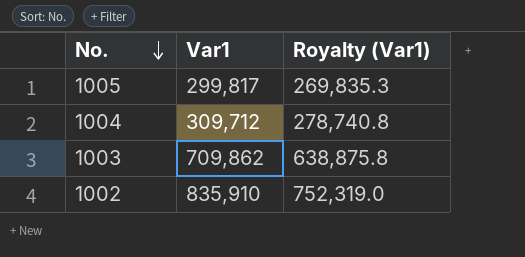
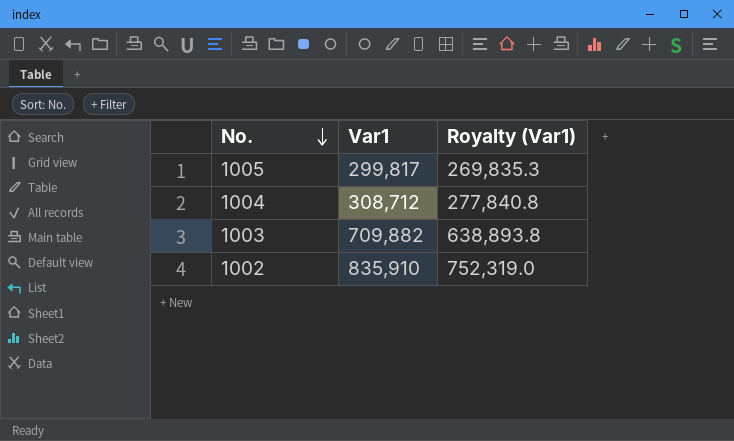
1004 | Var1: 309,712 -> 308,712
1004 | Royalty (Var1): 278,740.8 -> 277,840.8
1003 | Var1: 709,862 -> 709,882
1003 | Royalty (Var1): 638,875.8 -> 638,893.8

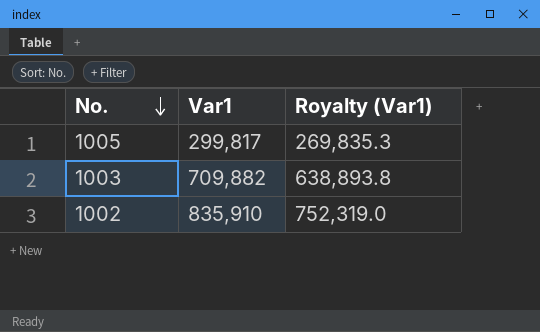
row 1004: 308,712 | 277,840.8 -> none

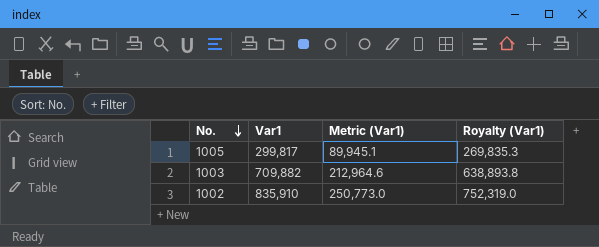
column Metric (Var1) | formula: none -> [Var1] * 0.3

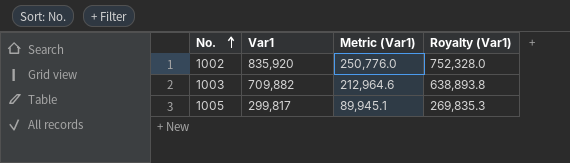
row order: No. descending -> No. ascending
1002 | Var1: 835,910 -> 835,920
1002 | Metric (Var1): 250,773.0 -> 250,776.0
1002 | Royalty (Var1): 752,319.0 -> 752,328.0

